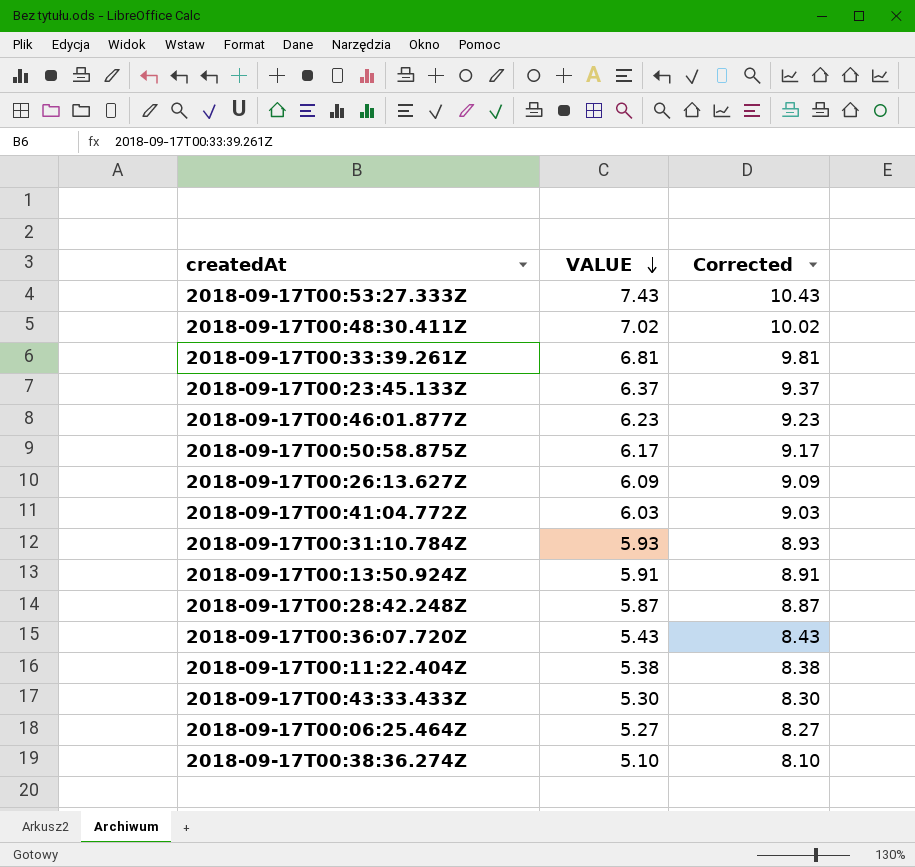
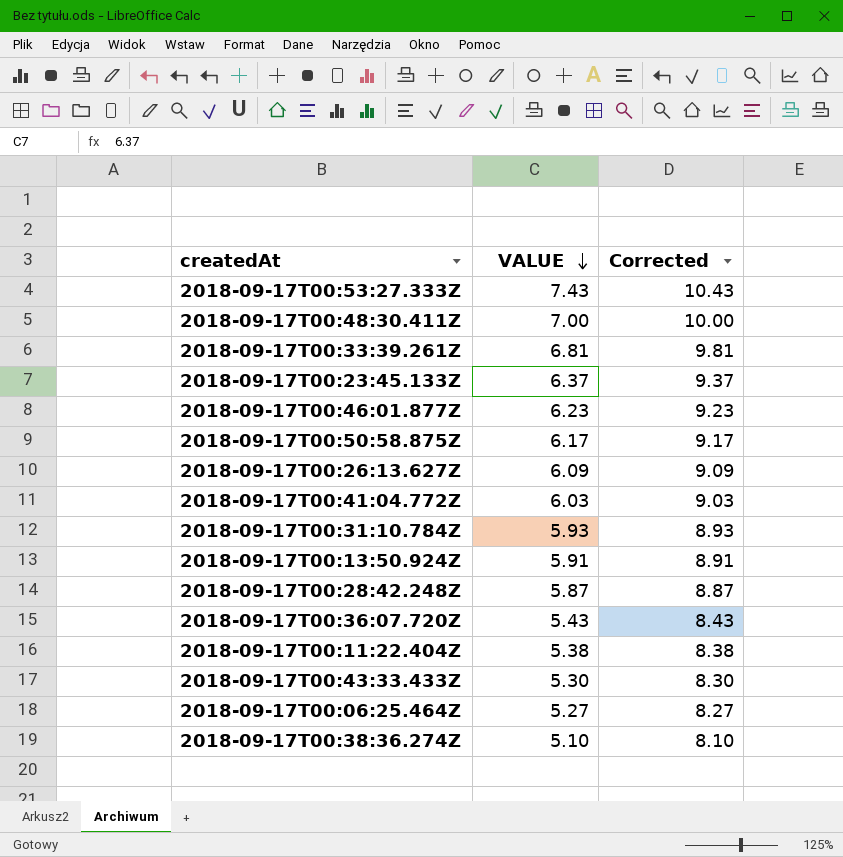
2018-09-17T00:48:30.411Z | VALUE: 7.02 -> 7.00
2018-09-17T00:48:30.411Z | Corrected: 10.02 -> 10.00

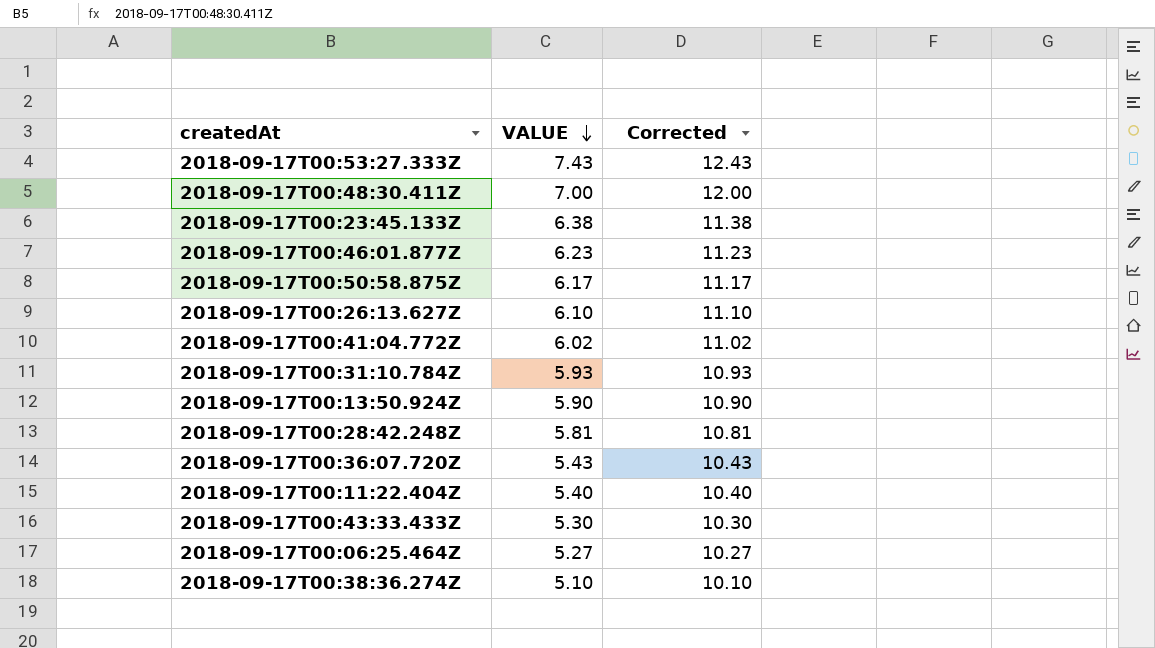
column Corrected | formula: [VALUE] + 3 -> [VALUE] + 5
row 2018-09-17T00:33:39.261Z: 6.81 | 9.81 -> none
2018-09-17T00:23:45.133Z | VALUE: 6.37 -> 6.38
2018-09-17T00:26:13.627Z | VALUE: 6.09 -> 6.10
2018-09-17T00:41:04.772Z | VALUE: 6.03 -> 6.02
2018-09-17T00:13:50.924Z | VALUE: 5.91 -> 5.90
2018-09-17T00:28:42.248Z | VALUE: 5.87 -> 5.81
2018-09-17T00:11:22.404Z | VALUE: 5.38 -> 5.40

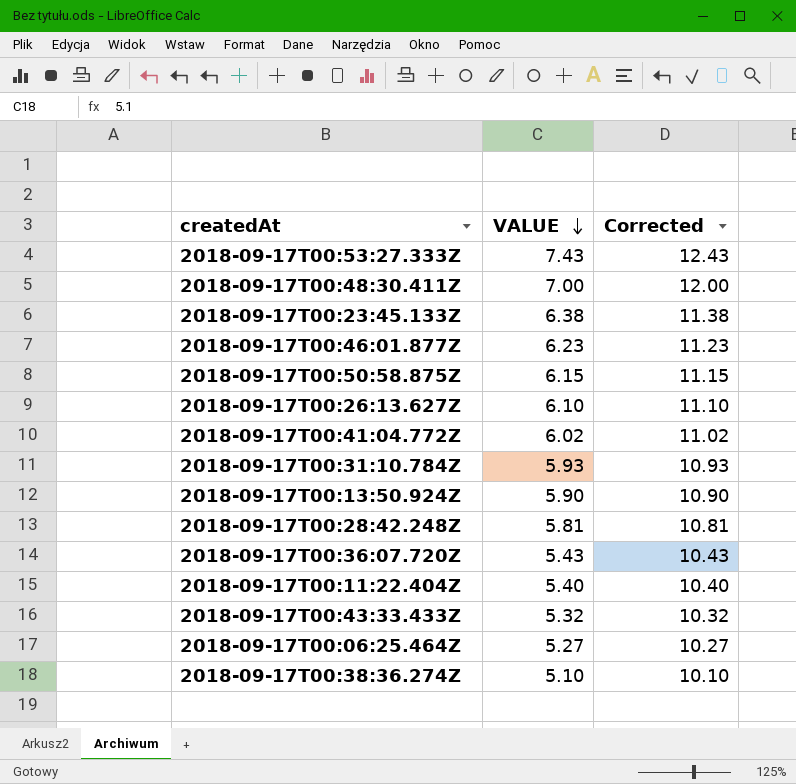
2018-09-17T00:50:58.875Z | VALUE: 6.17 -> 6.15
2018-09-17T00:50:58.875Z | Corrected: 11.17 -> 11.15
2018-09-17T00:43:33.433Z | VALUE: 5.30 -> 5.32
2018-09-17T00:43:33.433Z | Corrected: 10.30 -> 10.32

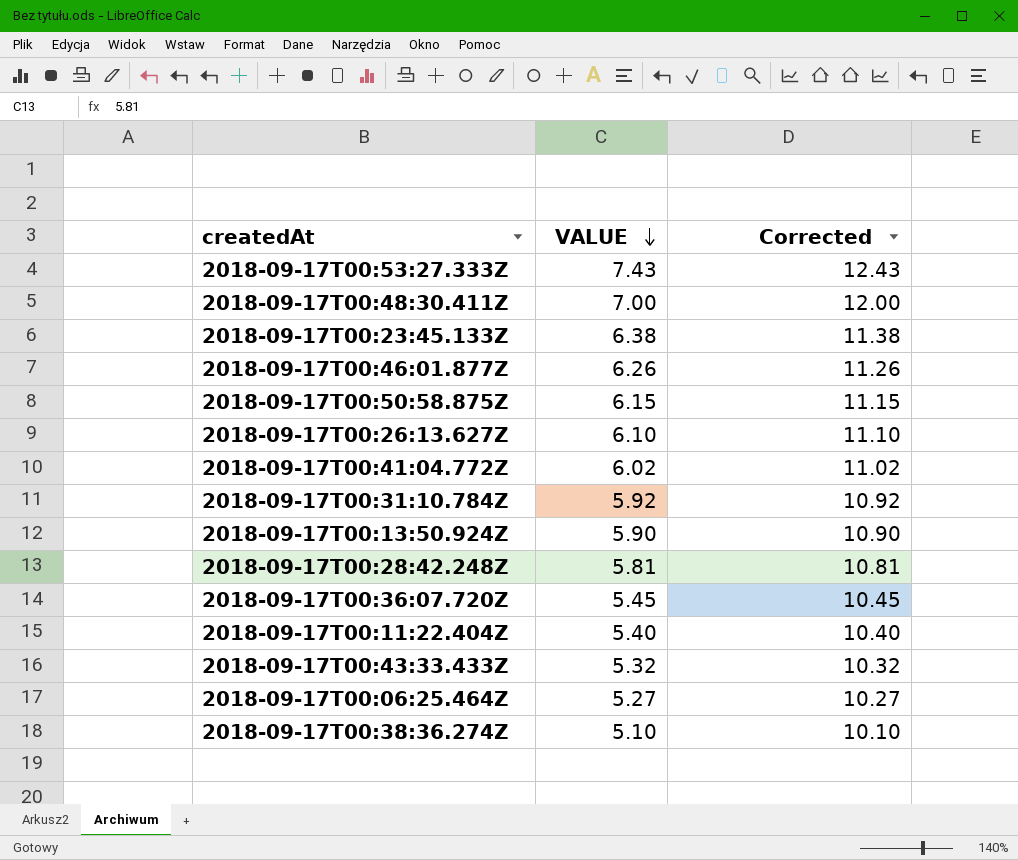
2018-09-17T00:46:01.877Z | VALUE: 6.23 -> 6.26
2018-09-17T00:46:01.877Z | Corrected: 11.23 -> 11.26
2018-09-17T00:31:10.784Z | VALUE: 5.93 -> 5.92
2018-09-17T00:31:10.784Z | Corrected: 10.93 -> 10.92
2018-09-17T00:36:07.720Z | VALUE: 5.43 -> 5.45
2018-09-17T00:36:07.720Z | Corrected: 10.43 -> 10.45

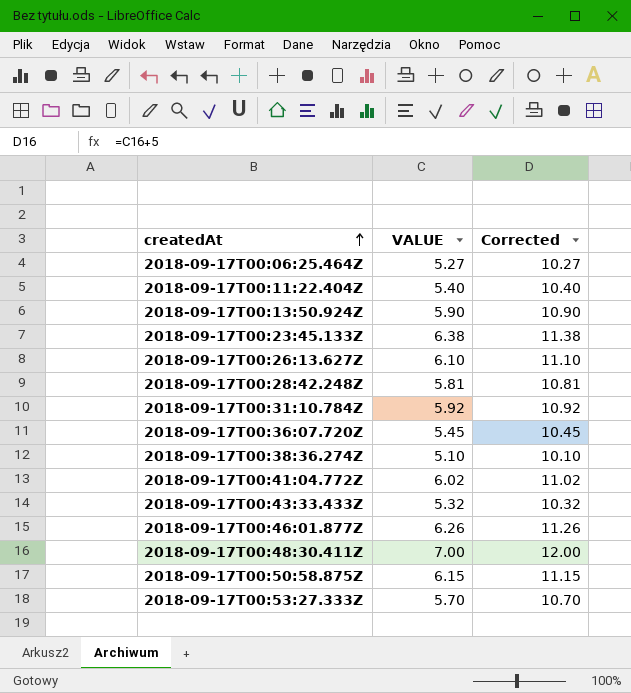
row order: VALUE descending -> createdAt ascending
2018-09-17T00:53:27.333Z | VALUE: 7.43 -> 5.70
2018-09-17T00:53:27.333Z | Corrected: 12.43 -> 10.70

